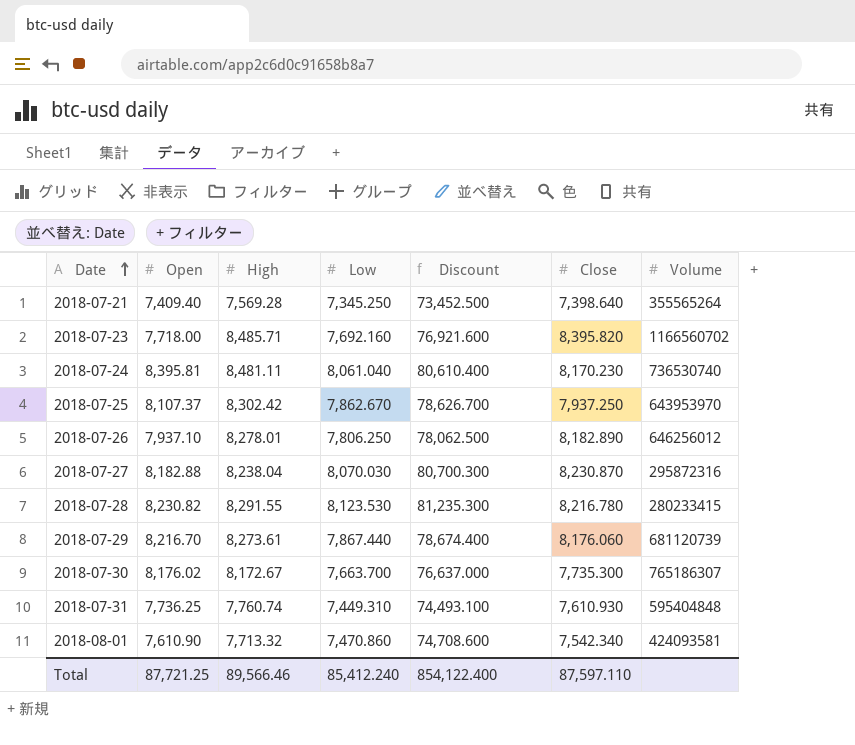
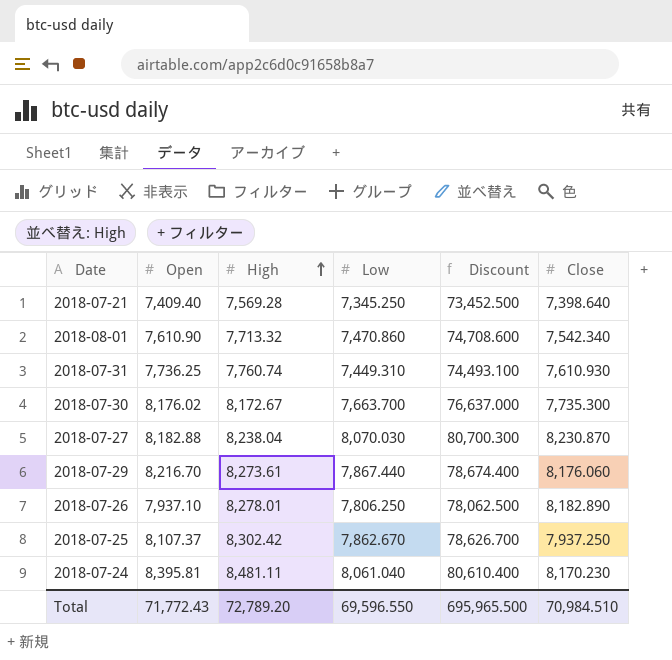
row order: Date ascending -> High ascending
column Volume | position: 7 -> none
row 2018-07-23: 7,718.00 | 8,485.71 | 7,692.160 | 76,921.600 | 8,395.820 | 1166560702 -> none
row 2018-07-28: 8,230.82 | 8,291.55 | 8,123.530 | 81,235.300 | 8,216.780 | 280233415 -> none
Total | Open: 87,721.25 -> 71,772.43
Total | High: 89,566.46 -> 72,789.20
Total | Low: 85,412.240 -> 69,596.550
Total | Discount: 854,122.400 -> 695,965.500
Total | Close: 87,597.110 -> 70,984.510

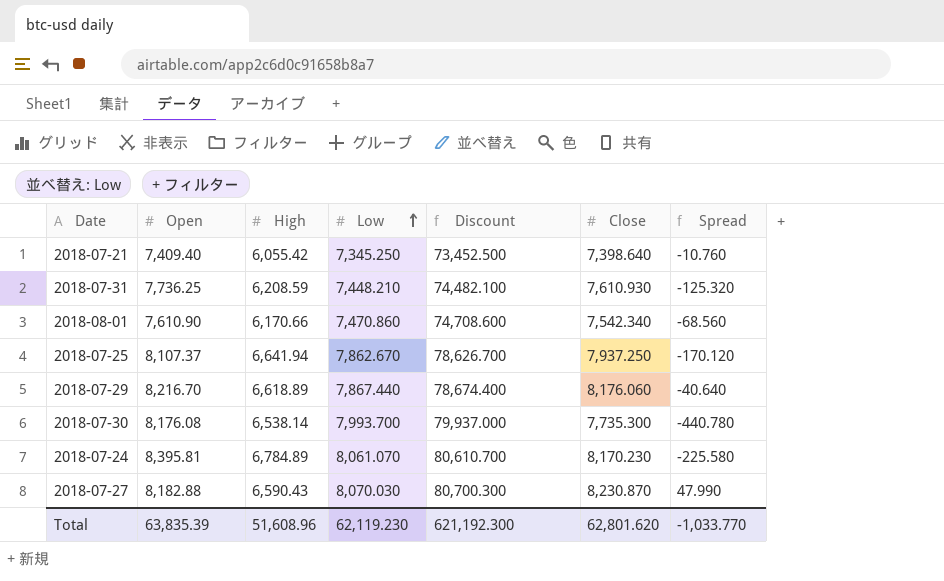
row order: High ascending -> Low ascending
column Spread | formula: none -> [Close] - [Open]
row 2018-07-26: 7,937.10 | 8,278.01 | 7,806.250 | 78,062.500 | 8,182.890 -> none
2018-07-21 | High: 7,569.28 -> 6,055.42
2018-07-31 | High: 7,760.74 -> 6,208.59
2018-07-31 | Low: 7,449.310 -> 7,448.210
2018-07-31 | Discount: 74,493.100 -> 74,482.100
2018-08-01 | High: 7,713.32 -> 6,170.66
2018-07-25 | High: 8,302.42 -> 6,641.94
2018-07-29 | High: 8,273.61 -> 6,618.89
2018-07-30 | Open: 8,176.02 -> 8,176.08
2018-07-30 | High: 8,172.67 -> 6,538.14
2018-07-30 | Low: 7,663.700 -> 7,993.700
2018-07-30 | Discount: 76,637.000 -> 79,937.000
2018-07-24 | High: 8,481.11 -> 6,784.89
2018-07-24 | Low: 8,061.040 -> 8,061.070
2018-07-24 | Discount: 80,610.400 -> 80,610.700
2018-07-27 | High: 8,238.04 -> 6,590.43
Total | Open: 71,772.43 -> 63,835.39
Total | High: 72,789.20 -> 51,608.96
Total | Low: 69,596.550 -> 62,119.230
Total | Discount: 695,965.500 -> 621,192.300
Total | Close: 70,984.510 -> 62,801.620

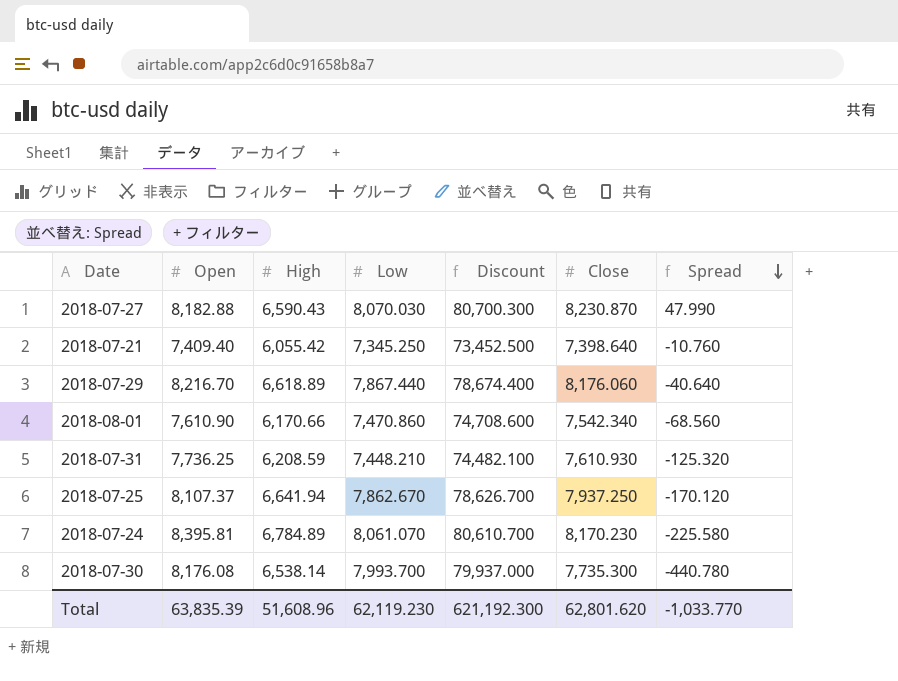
row order: Low ascending -> Spread descending

